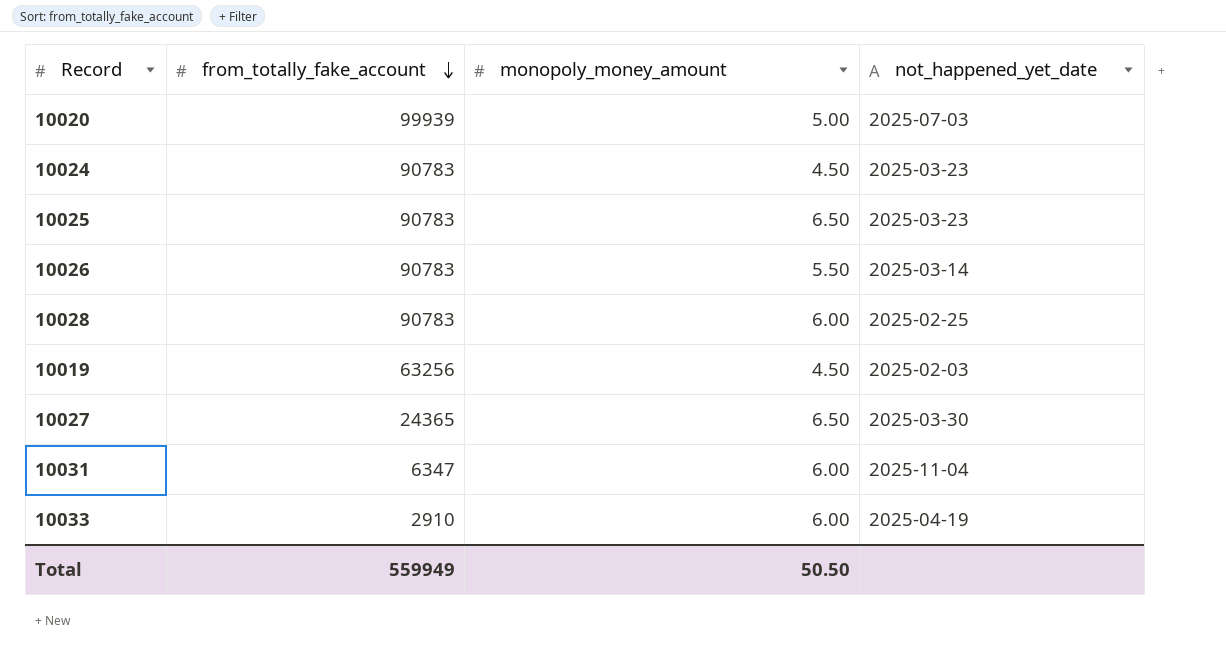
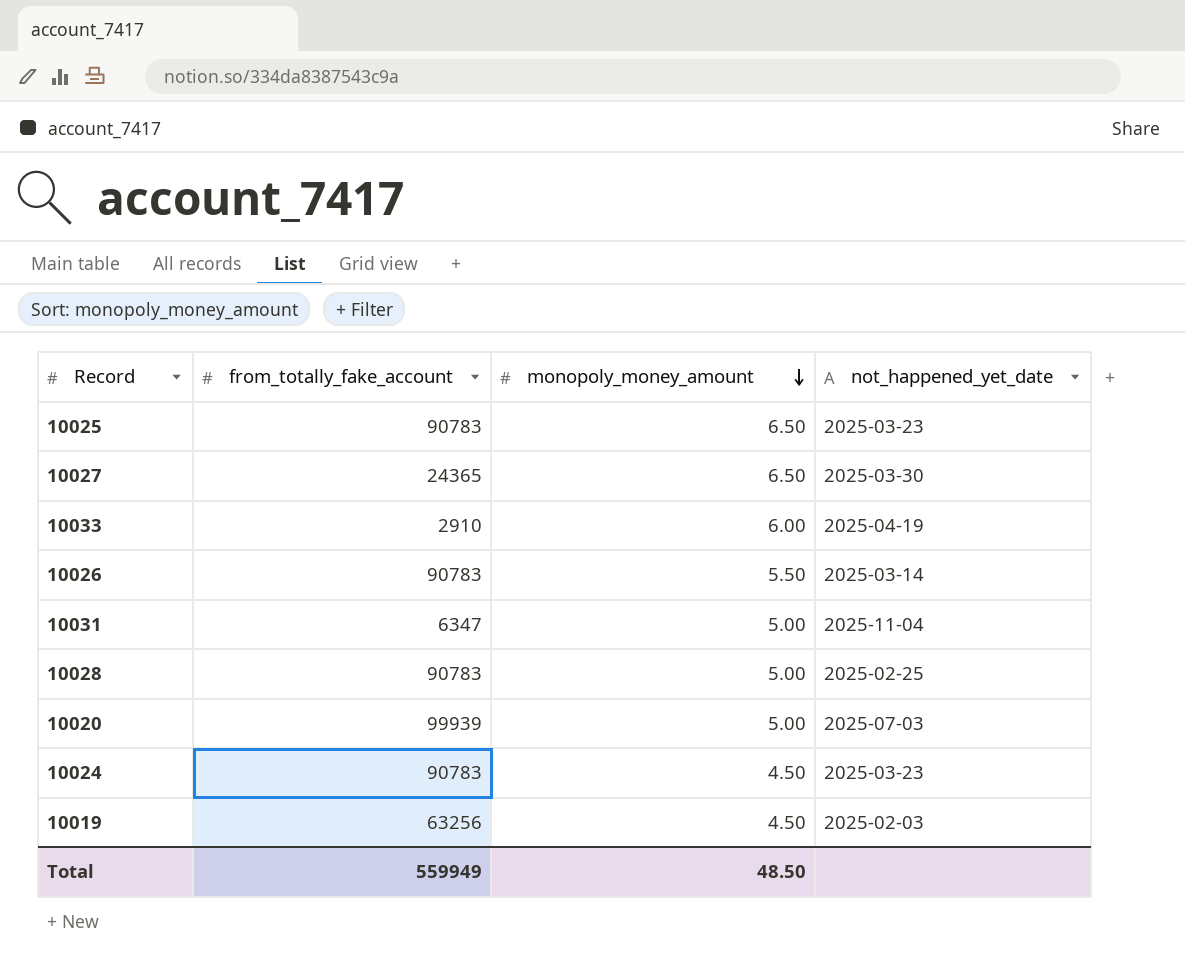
row order: from_totally_fake_account descending -> monopoly_money_amount descending
10031 | monopoly_money_amount: 6.00 -> 5.00
10028 | monopoly_money_amount: 6.00 -> 5.00
Total | monopoly_money_amount: 50.50 -> 48.50

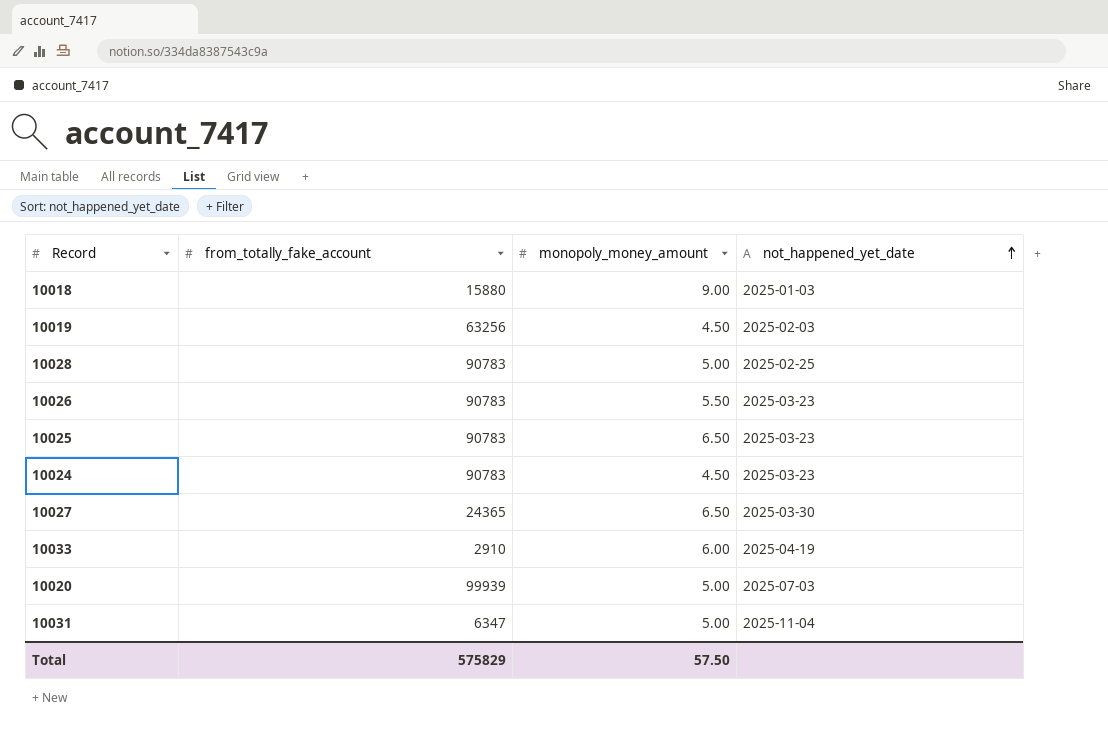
row order: monopoly_money_amount descending -> not_happened_yet_date ascending
row 10018: none -> 15880 | 9.00 | 2025-01-03
10026 | not_happened_yet_date: 2025-03-14 -> 2025-03-23
Total | from_totally_fake_account: 559949 -> 575829
Total | monopoly_money_amount: 48.50 -> 57.50

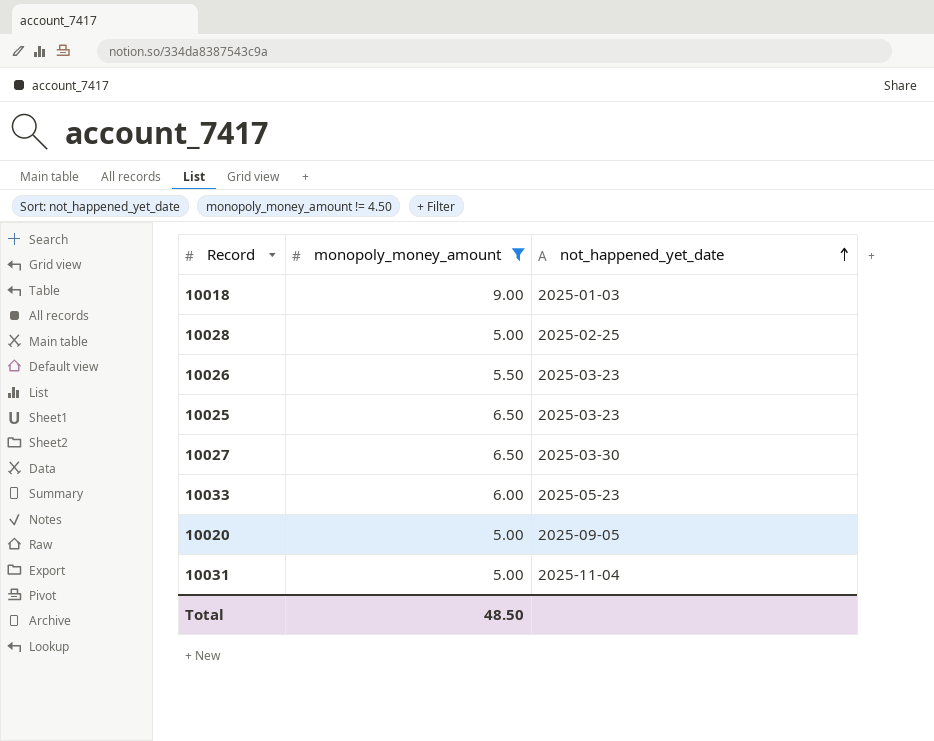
filter: none -> monopoly_money_amount != 4.50
column from_totally_fake_account | position: 2 -> none
10033 | not_happened_yet_date: 2025-04-19 -> 2025-05-23
10020 | not_happened_yet_date: 2025-07-03 -> 2025-09-05
Total | monopoly_money_amount: 57.50 -> 48.50

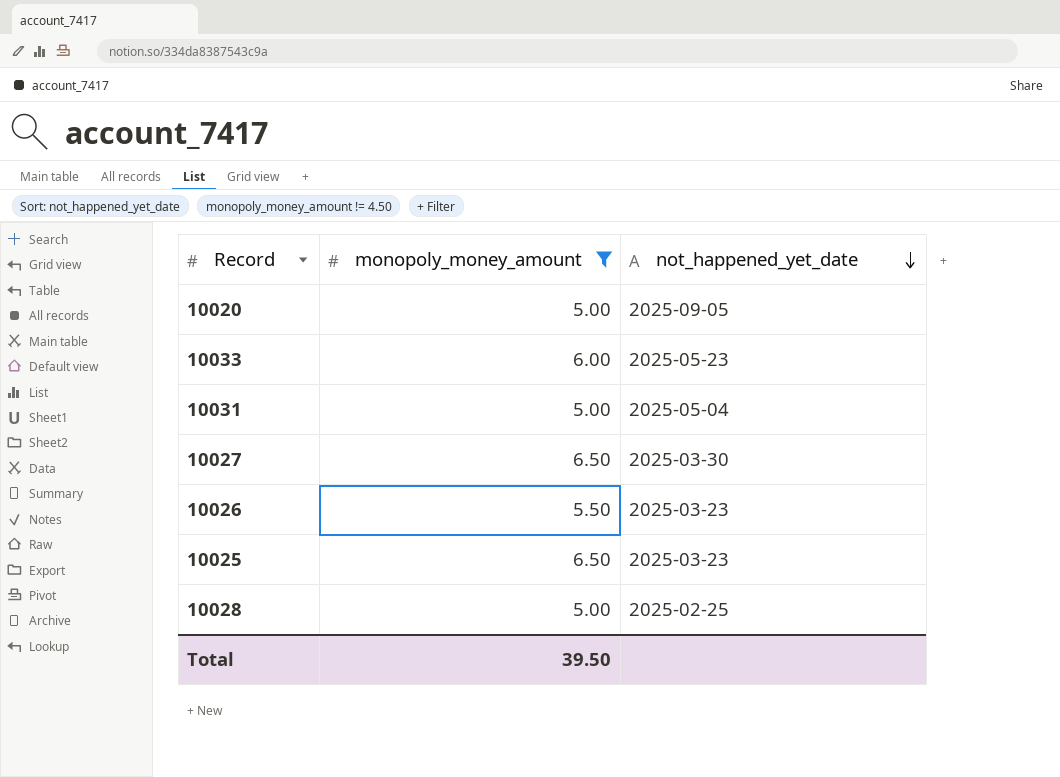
row order: not_happened_yet_date ascending -> not_happened_yet_date descending
row 10018: 9.00 | 2025-01-03 -> none
10031 | not_happened_yet_date: 2025-11-04 -> 2025-05-04
Total | monopoly_money_amount: 48.50 -> 39.50

